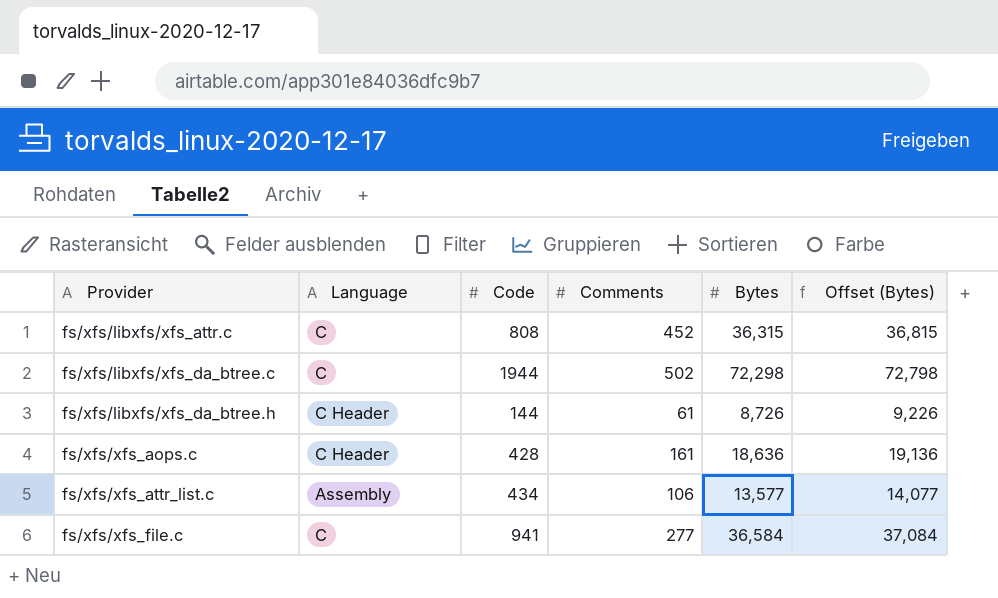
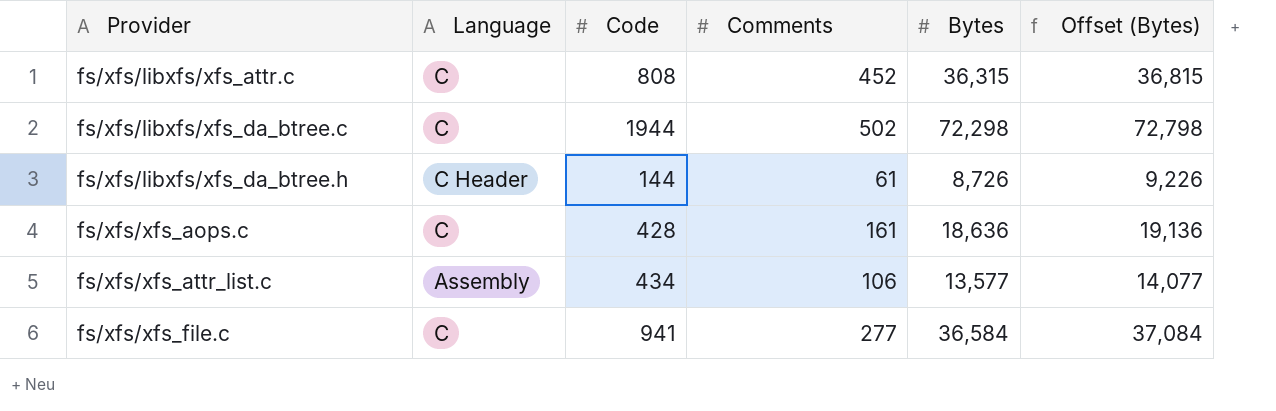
fs/xfs/xfs_aops.c | Language: C Header -> C

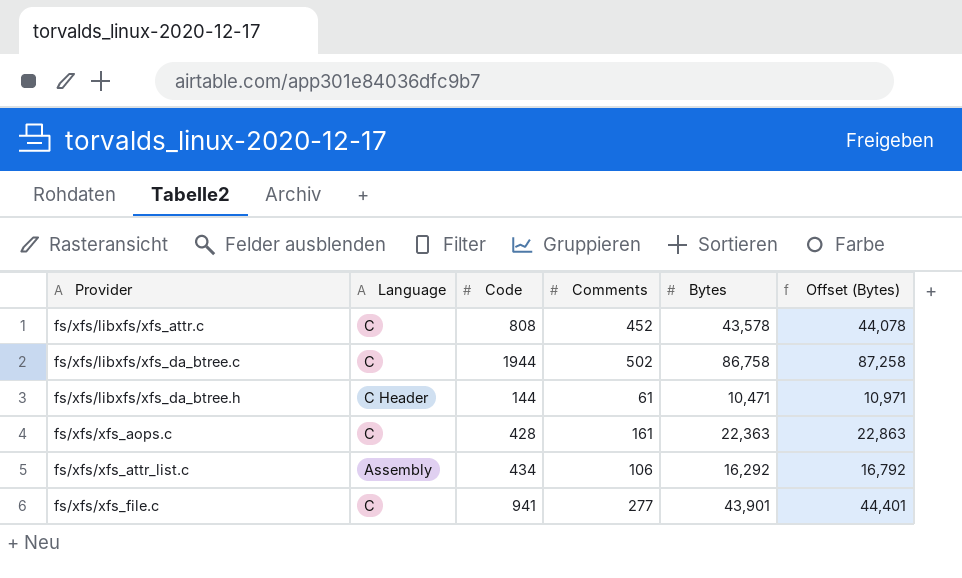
fs/xfs/libxfs/xfs_attr.c | Bytes: 36,315 -> 43,578
fs/xfs/libxfs/xfs_attr.c | Offset (Bytes): 36,815 -> 44,078
fs/xfs/libxfs/xfs_da_btree.c | Bytes: 72,298 -> 86,758
fs/xfs/libxfs/xfs_da_btree.c | Offset (Bytes): 72,798 -> 87,258
fs/xfs/libxfs/xfs_da_btree.h | Bytes: 8,726 -> 10,471
fs/xfs/libxfs/xfs_da_btree.h | Offset (Bytes): 9,226 -> 10,971
fs/xfs/xfs_aops.c | Bytes: 18,636 -> 22,363
fs/xfs/xfs_aops.c | Offset (Bytes): 19,136 -> 22,863
fs/xfs/xfs_attr_list.c | Bytes: 13,577 -> 16,292
fs/xfs/xfs_attr_list.c | Offset (Bytes): 14,077 -> 16,792
fs/xfs/xfs_file.c | Bytes: 36,584 -> 43,901
fs/xfs/xfs_file.c | Offset (Bytes): 37,084 -> 44,401

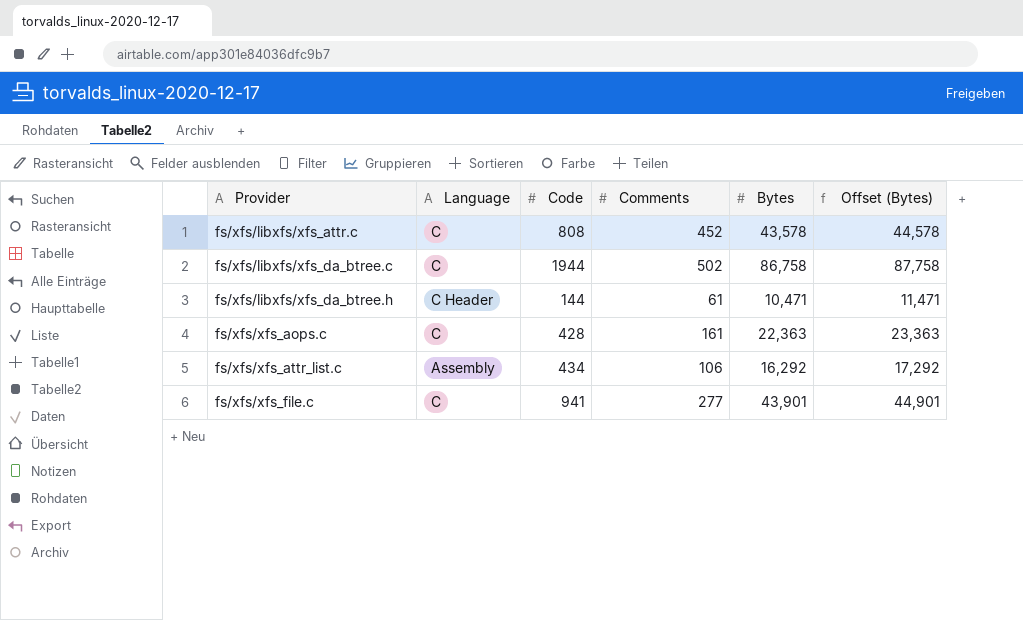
column Offset (Bytes) | formula: [Bytes] + 500 -> [Bytes] + 1000

